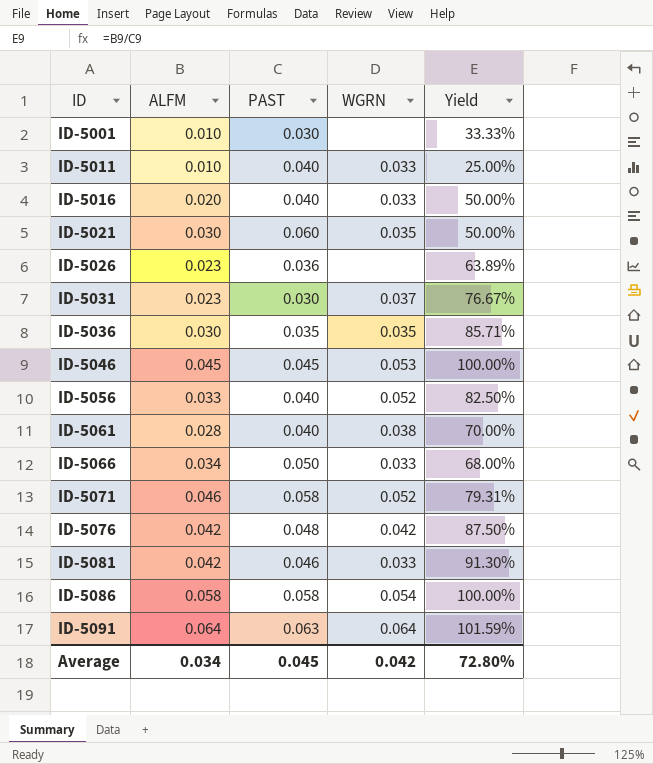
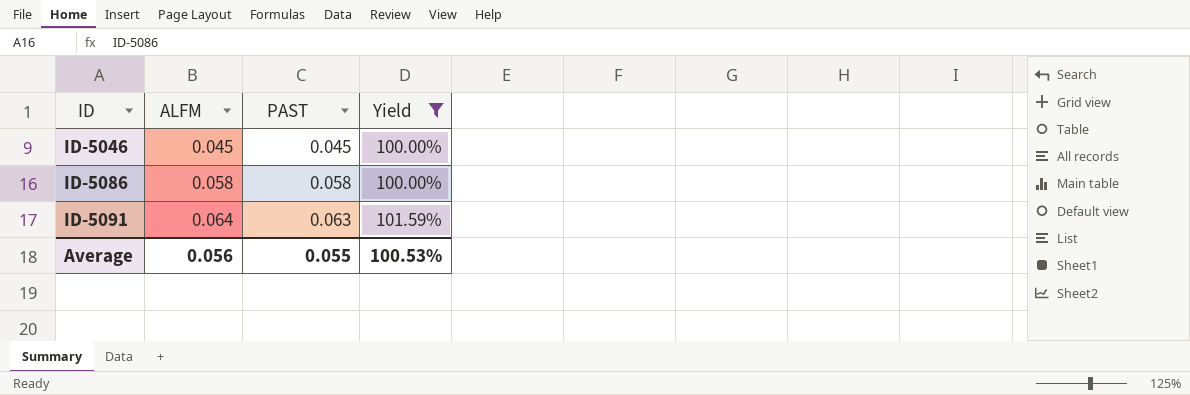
filter: none -> Yield >= 100.00%
column WGRN | position: 4 -> none
Average | ALFM: 0.034 -> 0.056
Average | PAST: 0.045 -> 0.055
Average | Yield: 72.80% -> 100.53%

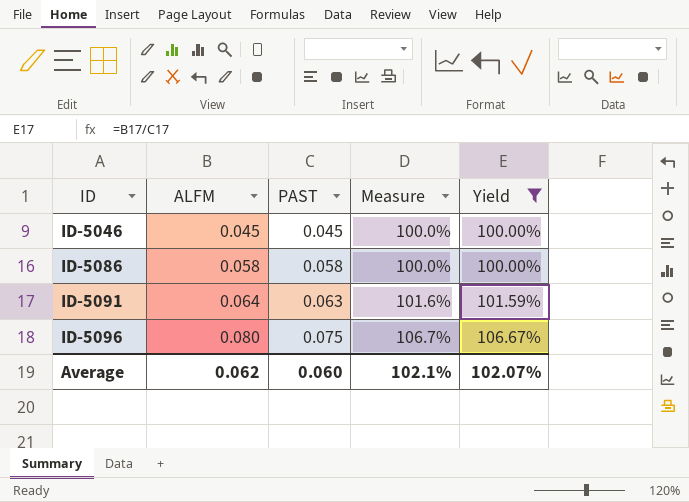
column Measure | formula: none -> [ALFM] / [PAST]
row ID-5096: none -> 0.080 | 0.075 | 106.7% | 106.67%
Average | ALFM: 0.056 -> 0.062
Average | PAST: 0.055 -> 0.060
Average | Yield: 100.53% -> 102.07%

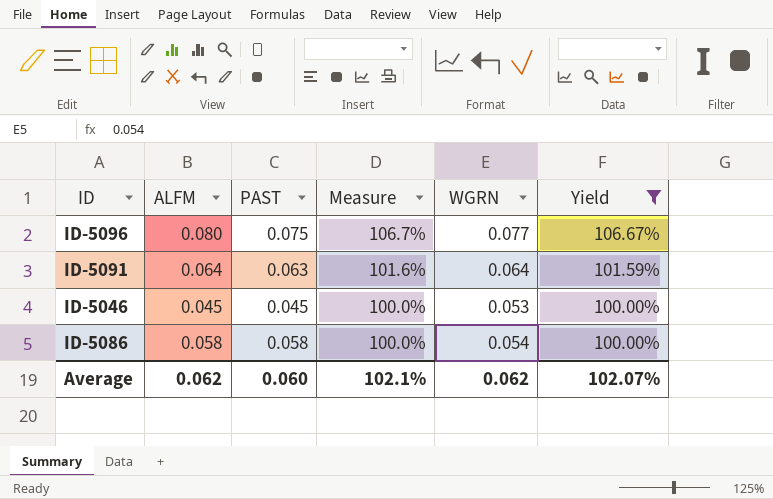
row order: ID ascending -> Measure descending
column WGRN | position: none -> 5

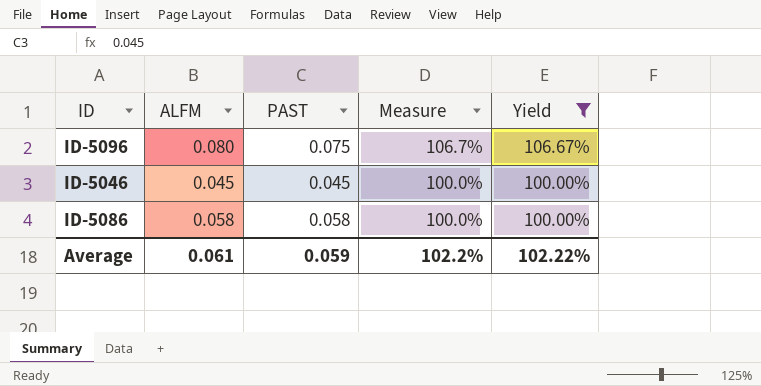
column WGRN | position: 5 -> none
row ID-5091: 0.064 | 0.063 | 101.6% | 0.064 | 101.59% -> none
Average | ALFM: 0.062 -> 0.061
Average | PAST: 0.060 -> 0.059
Average | Measure: 102.1% -> 102.2%
Average | Yield: 102.07% -> 102.22%

